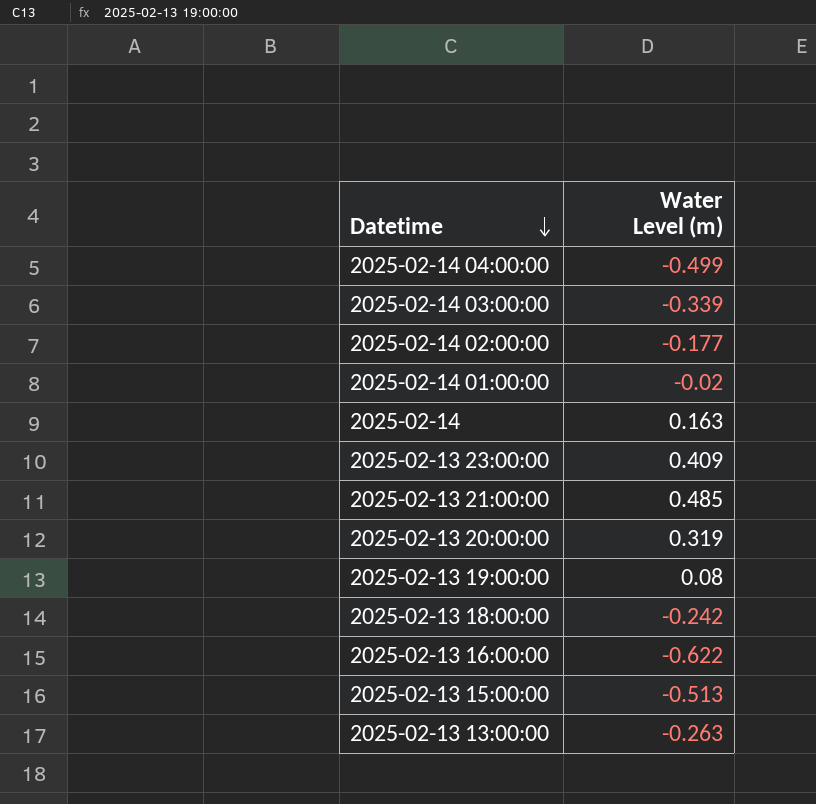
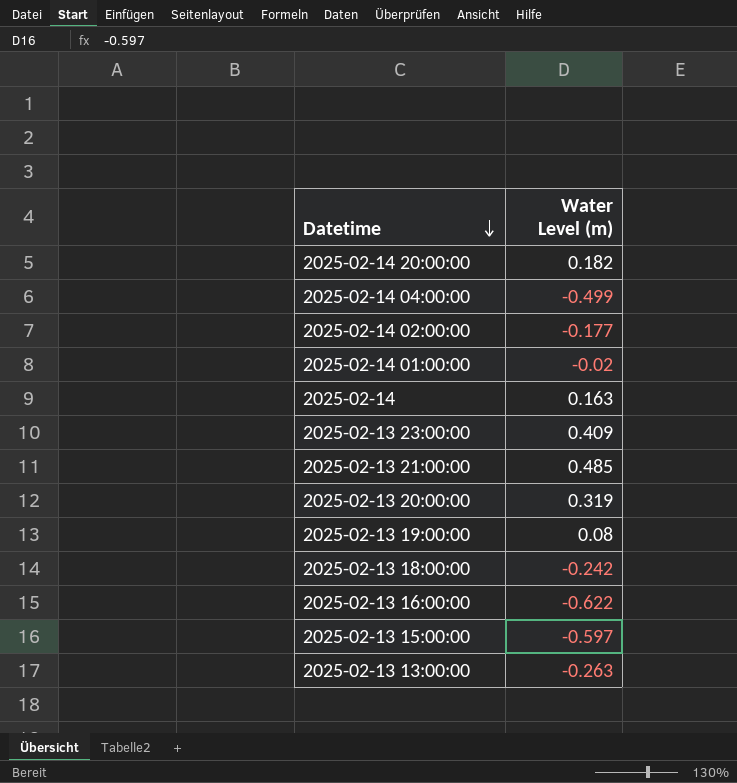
row 2025-02-14 03:00:00: -0.339 -> none
row 2025-02-14 20:00:00: none -> 0.182
2025-02-13 15:00:00 | Water Level (m): -0.513 -> -0.597

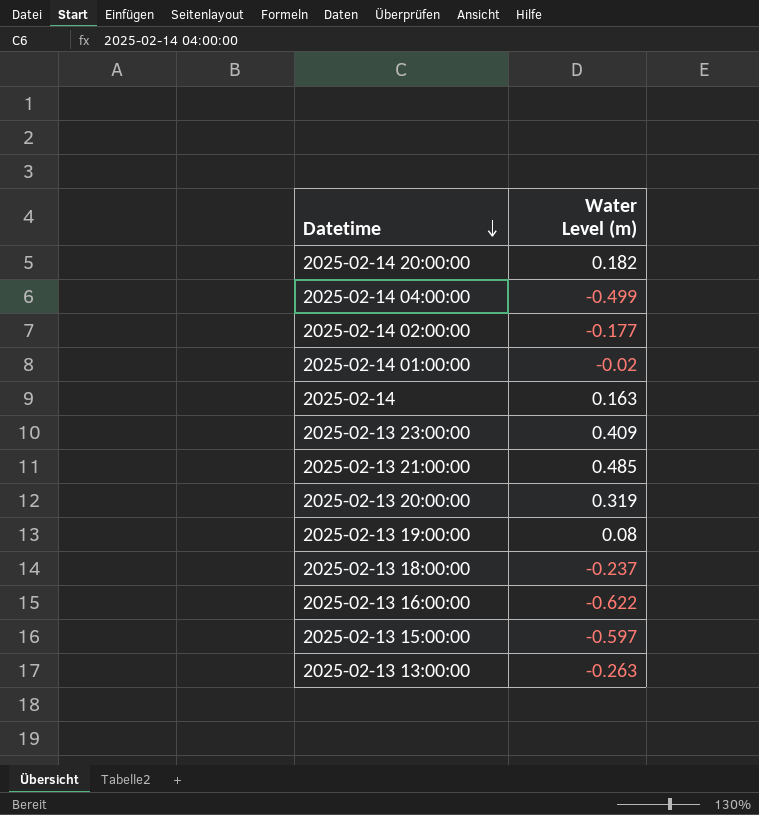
2025-02-13 18:00:00 | Water Level (m): -0.242 -> -0.237

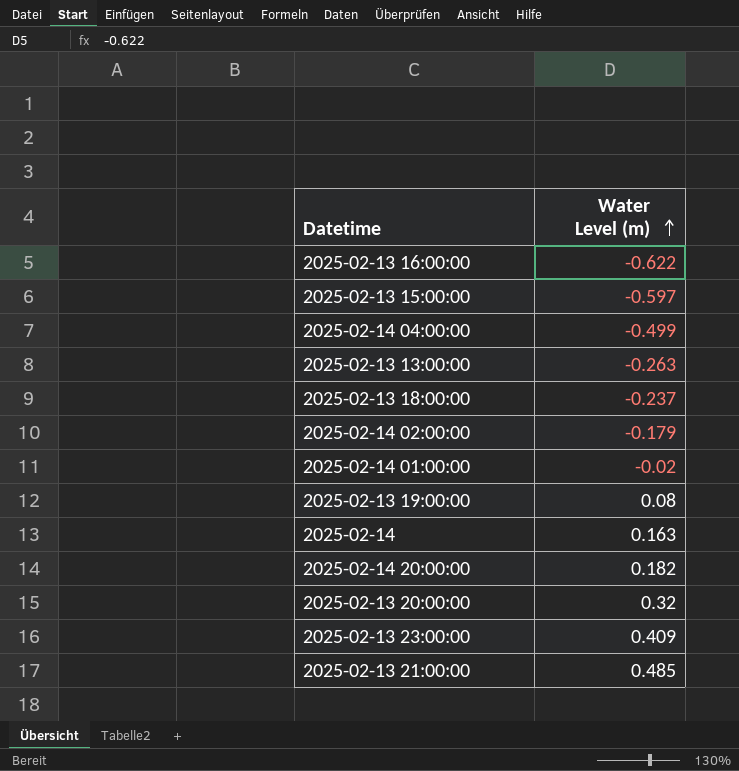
row order: Datetime descending -> Water Level (m) ascending
2025-02-14 02:00:00 | Water Level (m): -0.177 -> -0.179
2025-02-13 20:00:00 | Water Level (m): 0.319 -> 0.32

